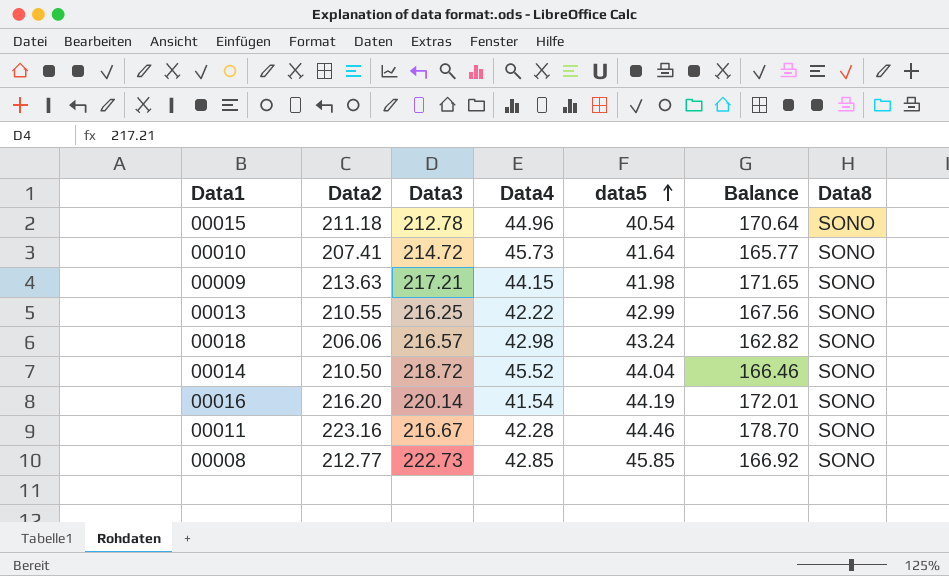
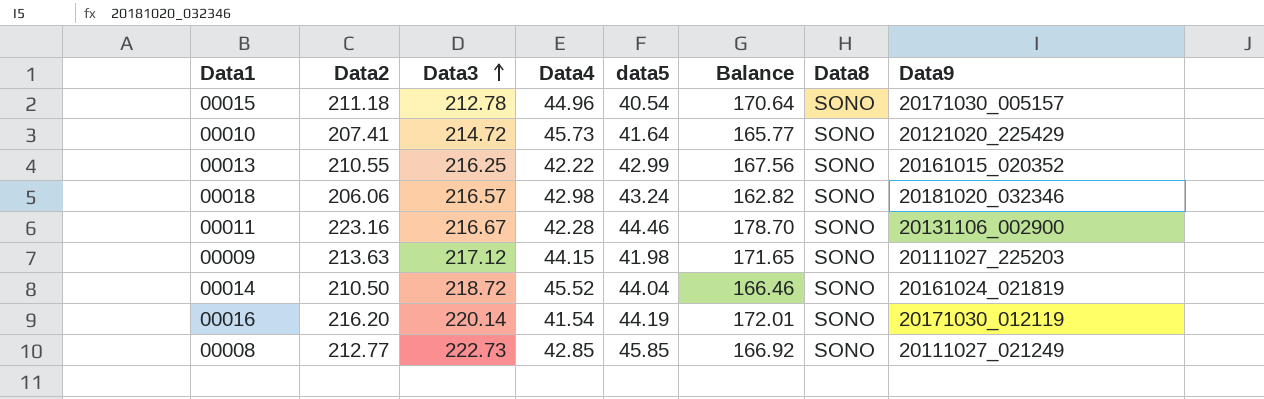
row order: data5 ascending -> Data3 ascending
column Data9 | position: none -> 8
00009 | Data3: 217.21 -> 217.12

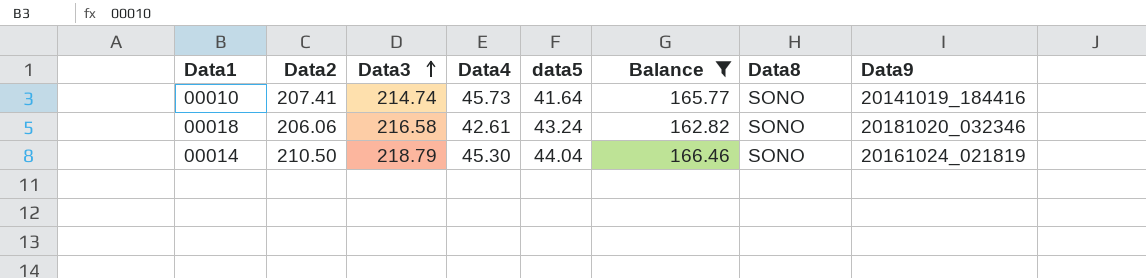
filter: none -> Balance <= 166.46
00010 | Data3: 214.72 -> 214.74
00010 | Data9: 20121020_225429 -> 20141019_184416
00018 | Data3: 216.57 -> 216.58
00018 | Data4: 42.98 -> 42.61
00014 | Data3: 218.72 -> 218.79
00014 | Data4: 45.52 -> 45.30

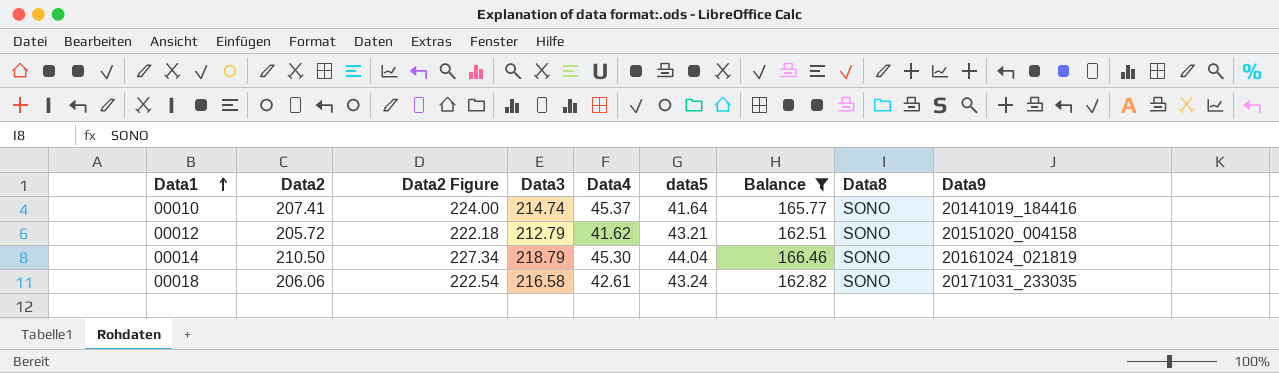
row order: Data3 ascending -> Data1 ascending
column Data2 Figure | formula: none -> [Data2] * 1.08
00010 | Data4: 45.73 -> 45.37
row 00012: none -> 205.72 | 222.18 | 212.79 | 41.62 | 43.21 | 162.51 | SONO | 20151020_004158
00018 | Data9: 20181020_032346 -> 20171031_233035

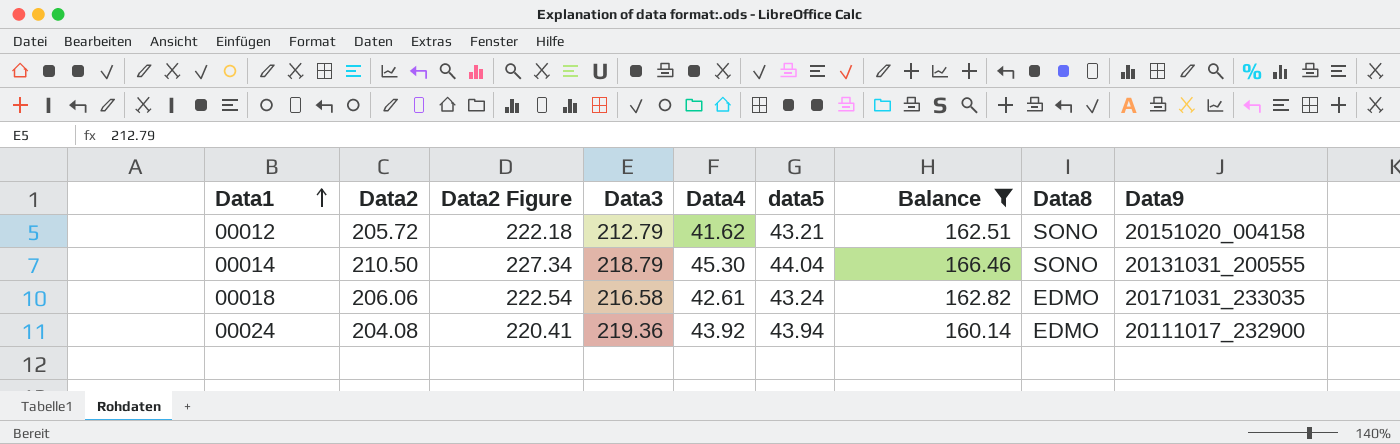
row 00010: 207.41 | 224.00 | 214.74 | 45.37 | 41.64 | 165.77 | SONO | 20141019_184416 -> none
00014 | Data9: 20161024_021819 -> 20131031_200555
00018 | Data8: SONO -> EDMO
row 00024: none -> 204.08 | 220.41 | 219.36 | 43.92 | 43.94 | 160.14 | EDMO | 20111017_232900

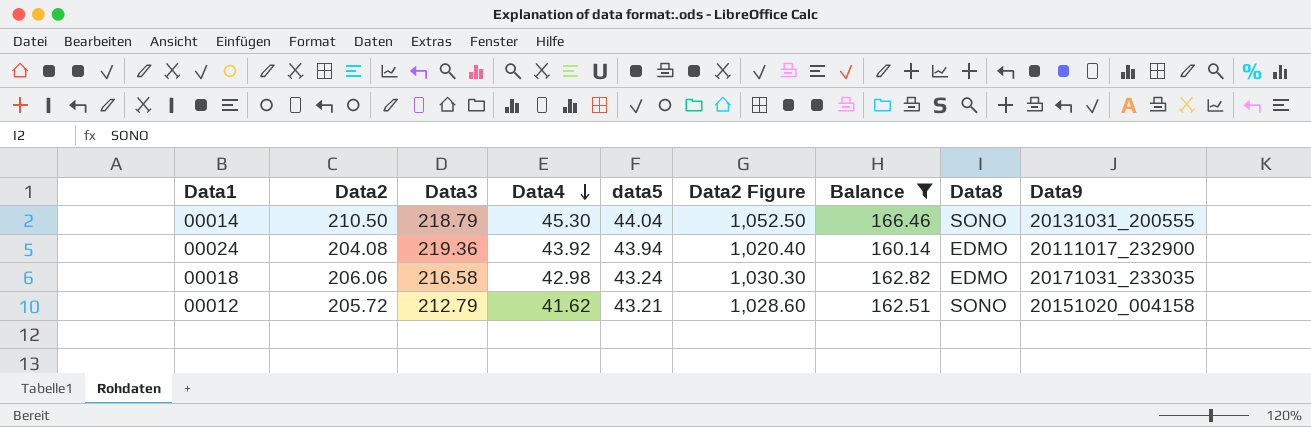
row order: Data1 ascending -> Data4 descending
column Data2 Figure | formula: [Data2] * 1.08 -> [Data2] * 5
column Data2 Figure | position: 3 -> 6
00018 | Data4: 42.61 -> 42.98

